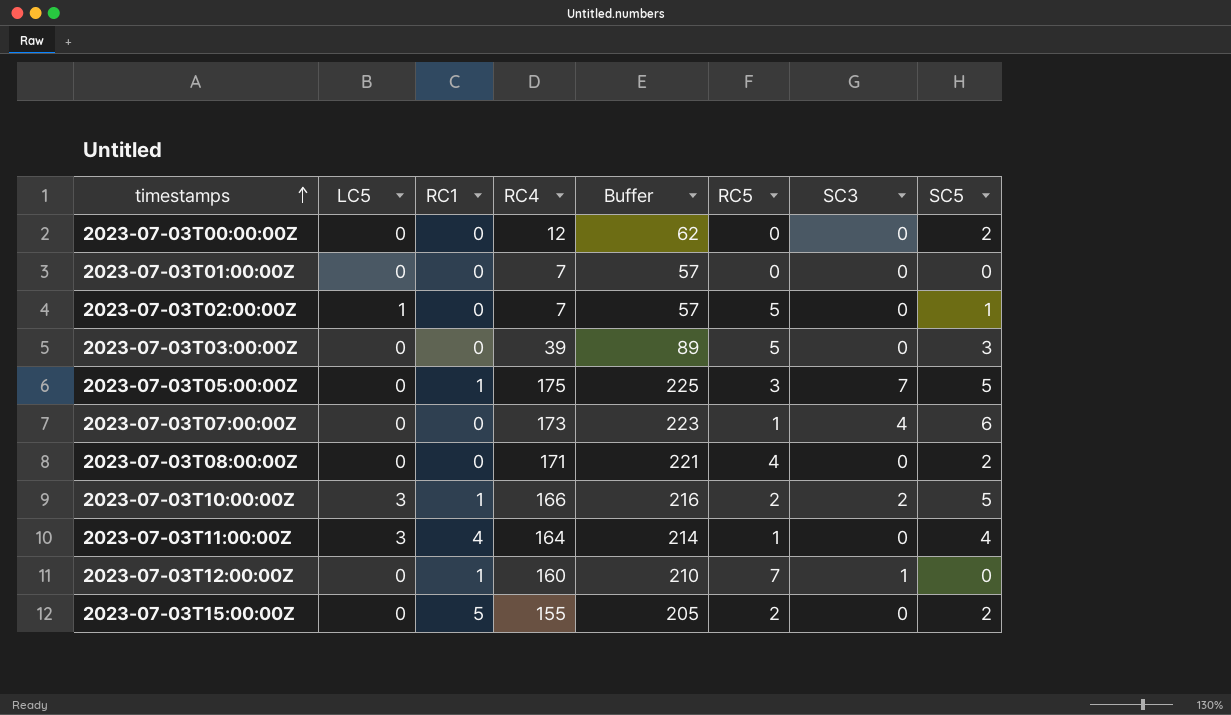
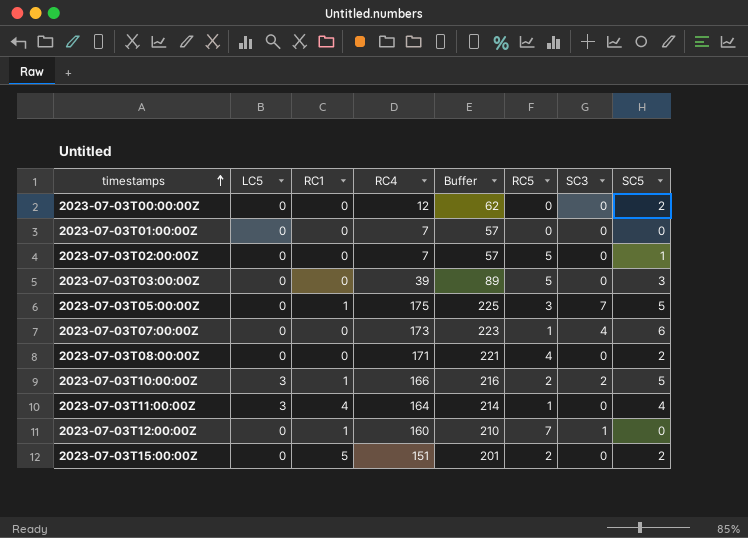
2023-07-03T02:00:00Z | LC5: 1 -> 0
2023-07-03T15:00:00Z | RC4: 155 -> 151
2023-07-03T15:00:00Z | Buffer: 205 -> 201

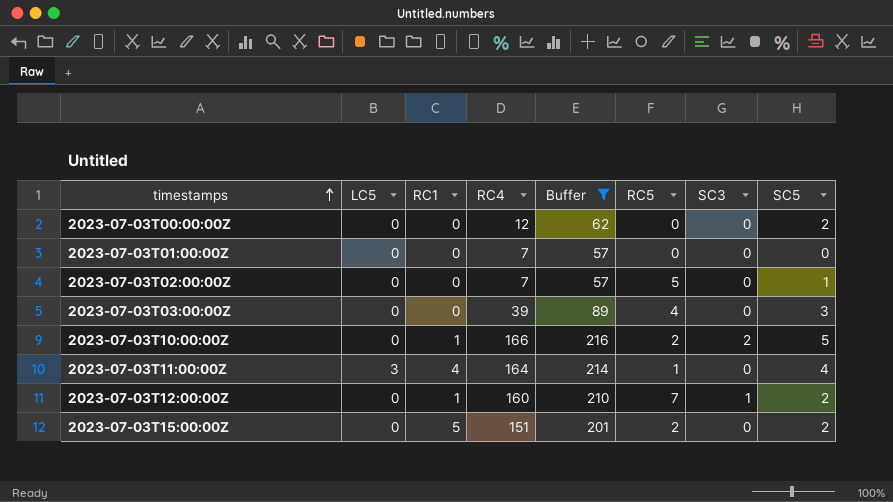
filter: none -> Buffer <= 216
2023-07-03T03:00:00Z | RC5: 5 -> 4
2023-07-03T10:00:00Z | LC5: 3 -> 0
2023-07-03T12:00:00Z | SC5: 0 -> 2

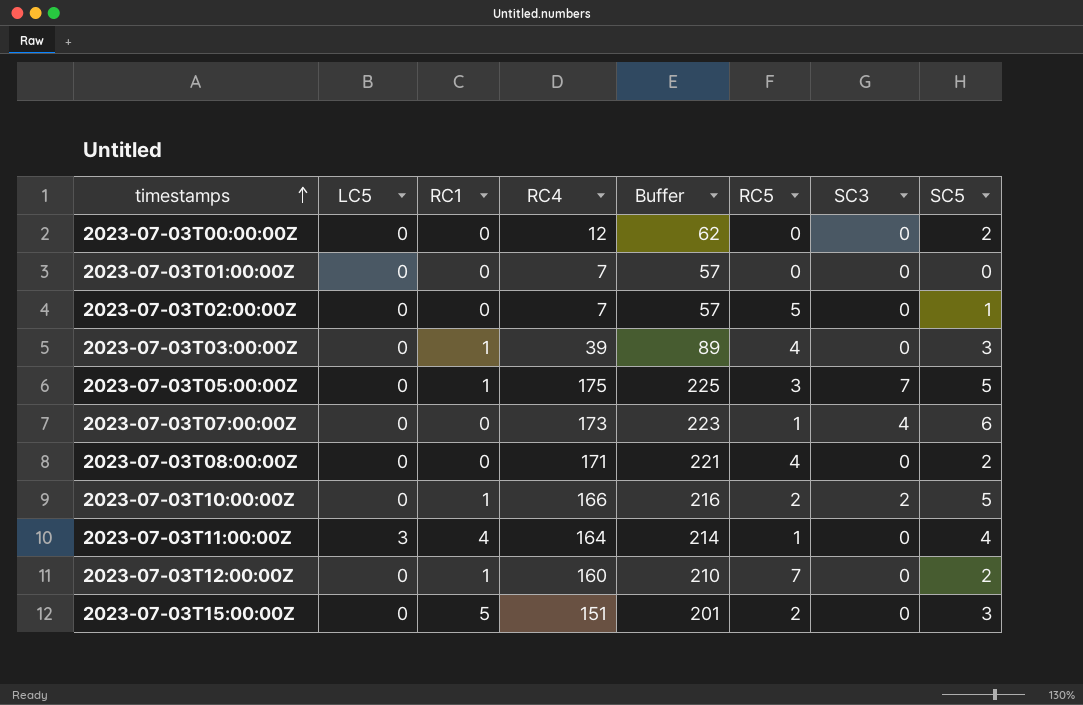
filter: Buffer <= 216 -> none
2023-07-03T03:00:00Z | RC1: 0 -> 1
2023-07-03T12:00:00Z | SC3: 1 -> 0
2023-07-03T15:00:00Z | SC5: 2 -> 3

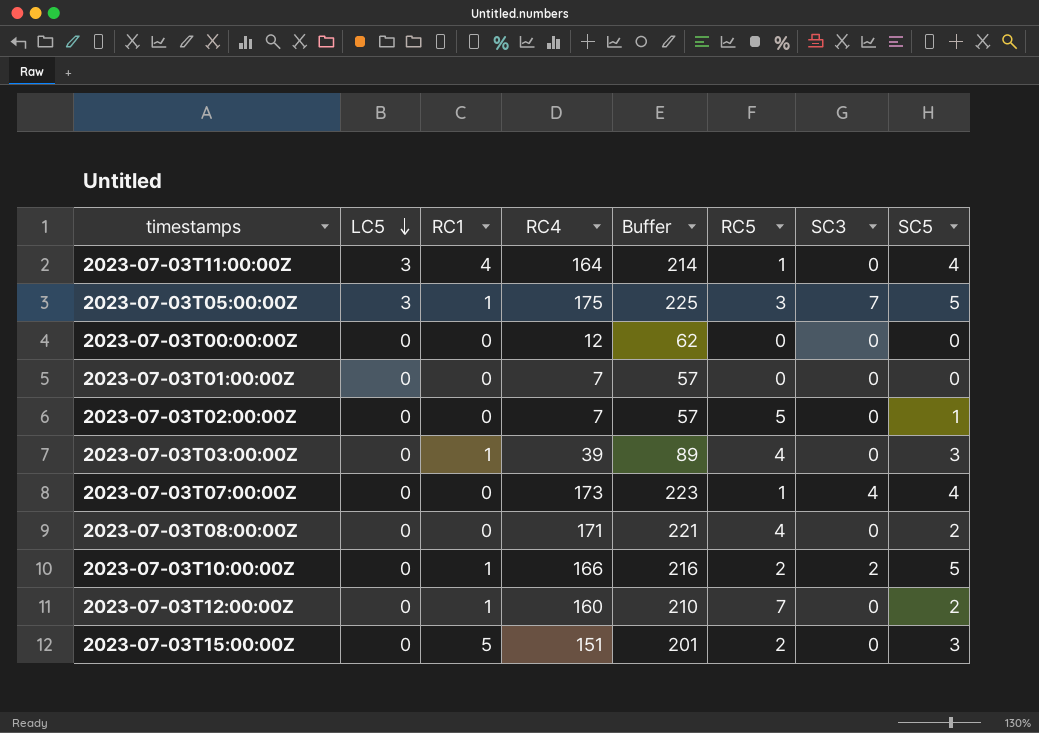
row order: timestamps ascending -> LC5 descending
2023-07-03T05:00:00Z | LC5: 0 -> 3
2023-07-03T00:00:00Z | SC5: 2 -> 0
2023-07-03T07:00:00Z | SC5: 6 -> 4

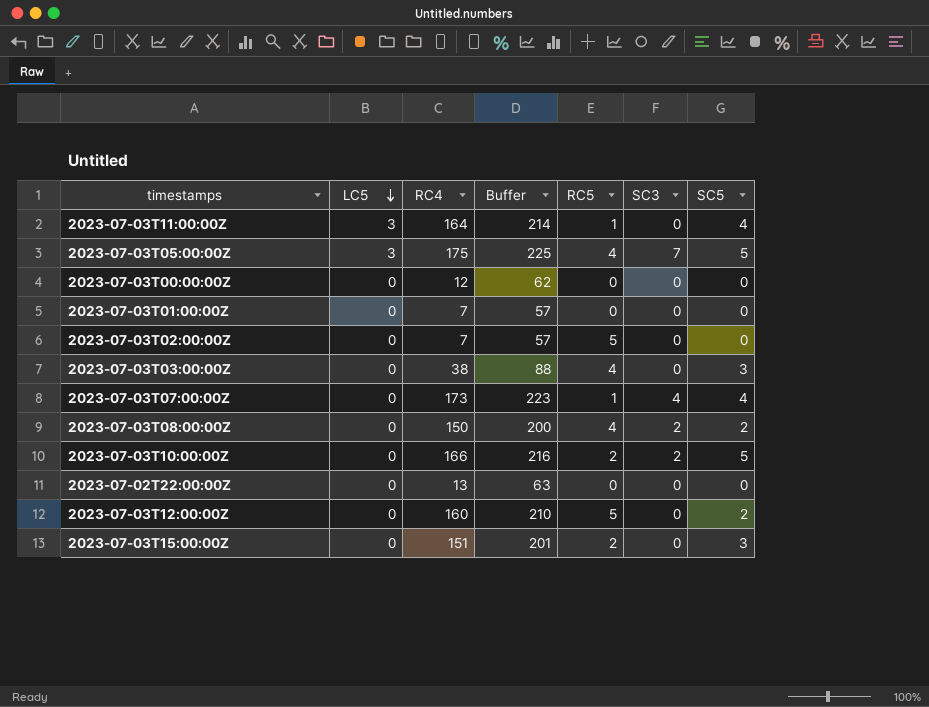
column RC1 | position: 3 -> none
2023-07-03T05:00:00Z | RC5: 3 -> 4
2023-07-03T02:00:00Z | SC5: 1 -> 0
2023-07-03T03:00:00Z | RC4: 39 -> 38
2023-07-03T03:00:00Z | Buffer: 89 -> 88
2023-07-03T08:00:00Z | RC4: 171 -> 150
2023-07-03T08:00:00Z | Buffer: 221 -> 200
2023-07-03T08:00:00Z | SC3: 0 -> 2
row 2023-07-02T22:00:00Z: none -> 0 | 13 | 63 | 0 | 0 | 0
2023-07-03T12:00:00Z | RC5: 7 -> 5

